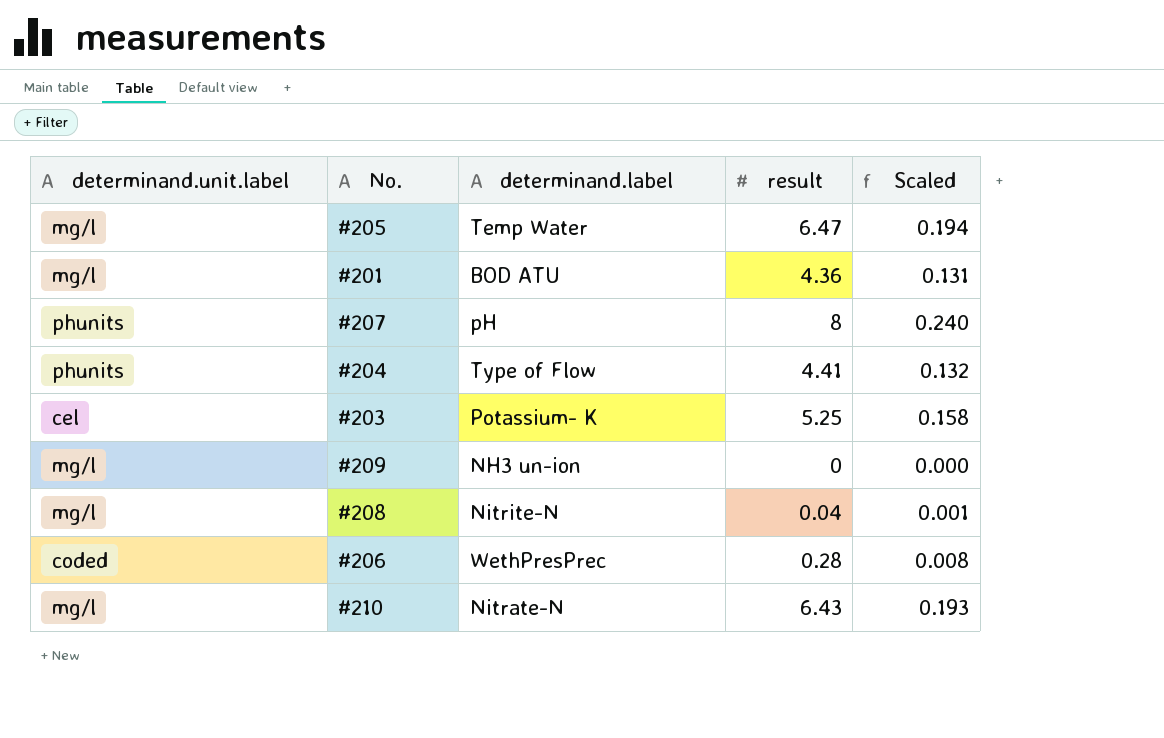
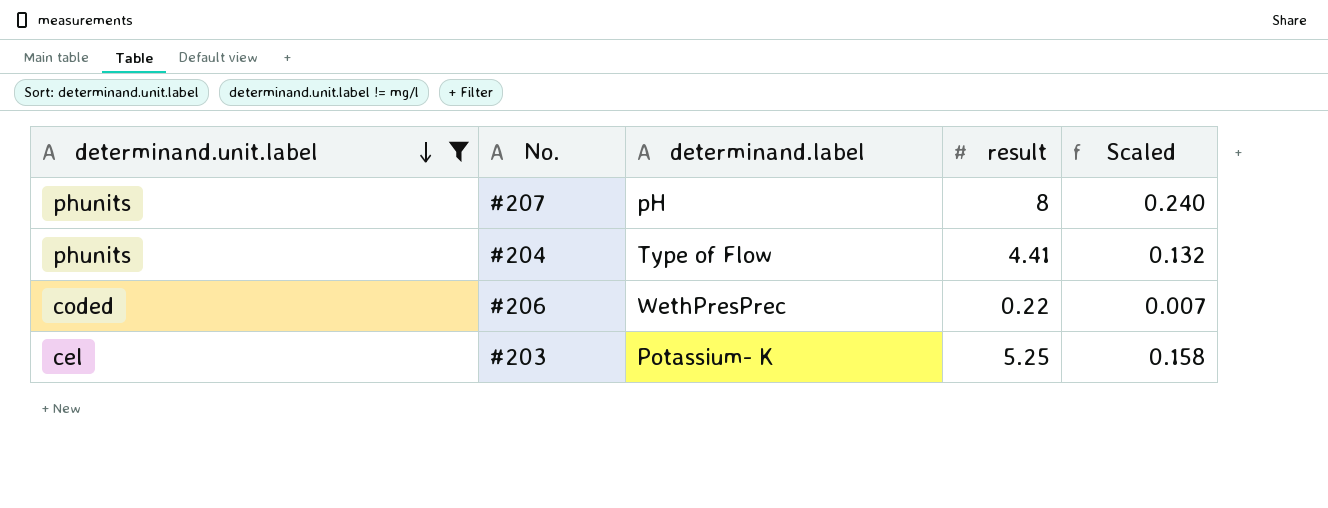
filter: none -> determinand.unit.label != mg/l
row order: none -> determinand.unit.label descending
#206 | result: 0.28 -> 0.22
#206 | Scaled: 0.008 -> 0.007

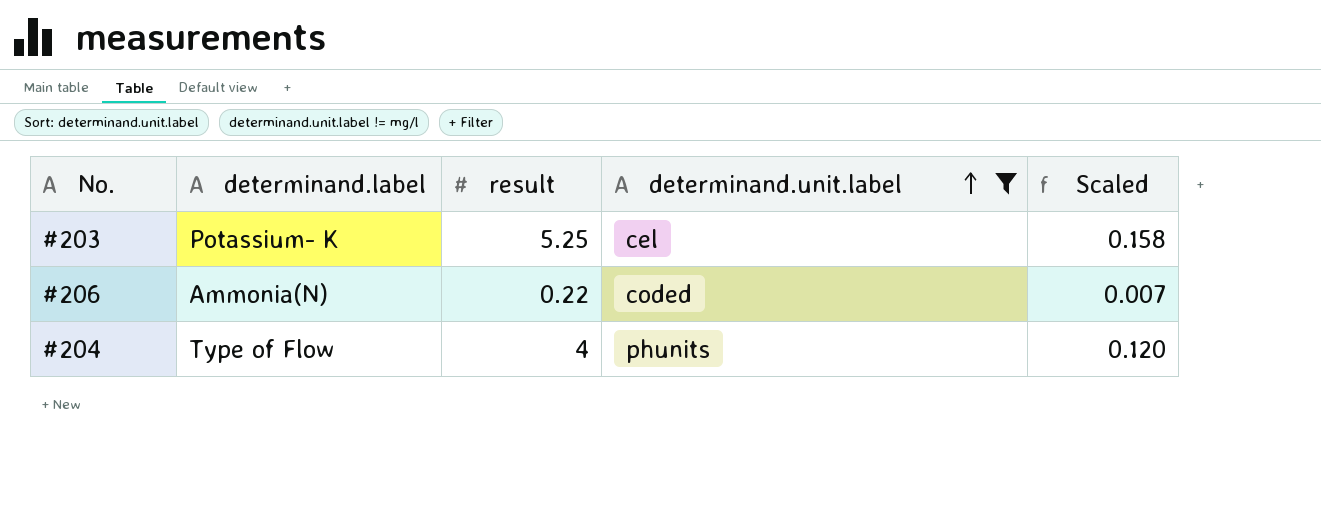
row order: determinand.unit.label descending -> determinand.unit.label ascending
column determinand.unit.label | position: 1 -> 4
row #207: phunits | pH | 8 | 0.240 -> none
#206 | determinand.label: WethPresPrec -> Ammonia(N)
#204 | result: 4.41 -> 4
#204 | Scaled: 0.132 -> 0.120

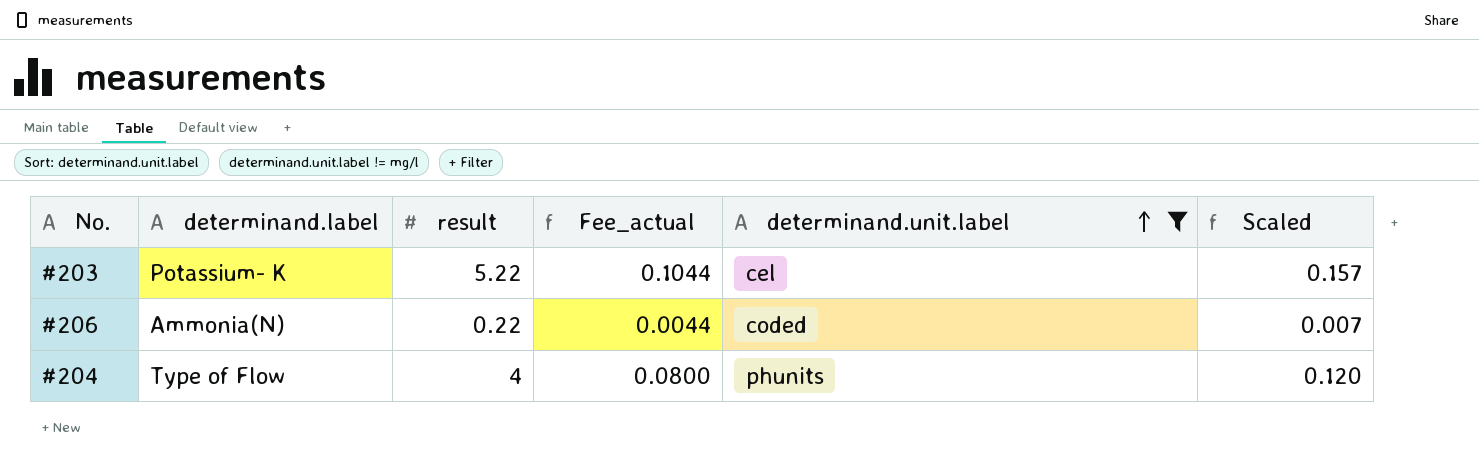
column Fee_actual | formula: none -> [result] * 0.02
#203 | result: 5.25 -> 5.22
#203 | Scaled: 0.158 -> 0.157

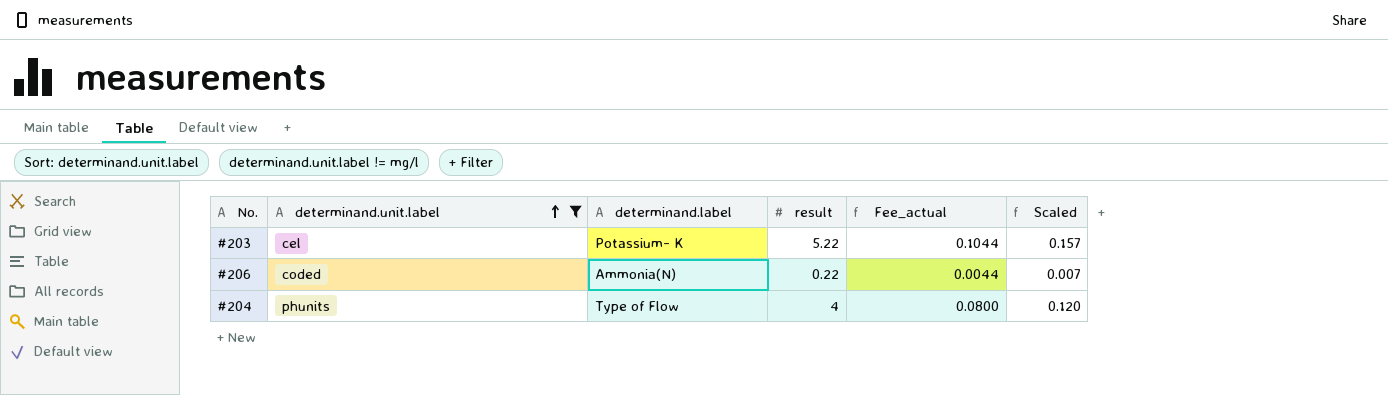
column determinand.unit.label | position: 5 -> 2

